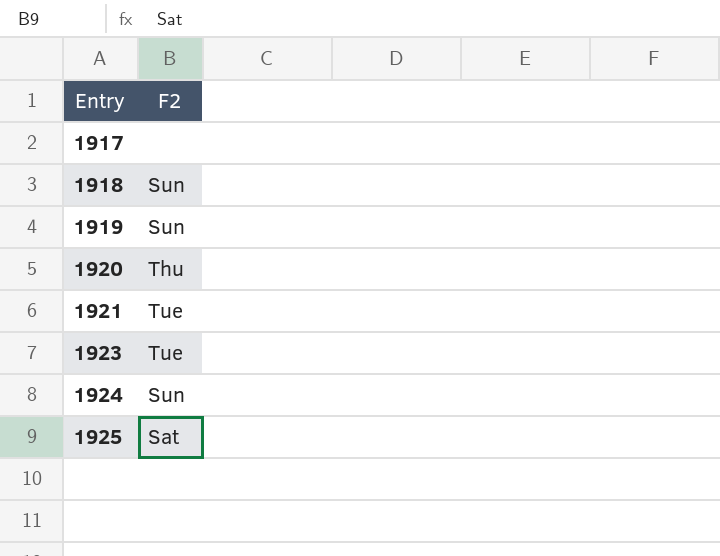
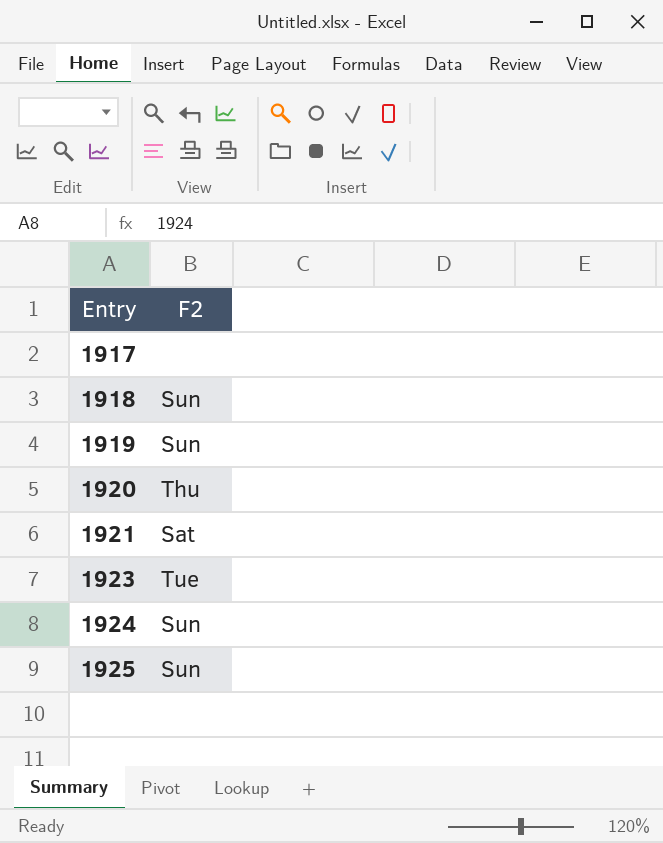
1921 | F2: Tue -> Sat
1925 | F2: Sat -> Sun

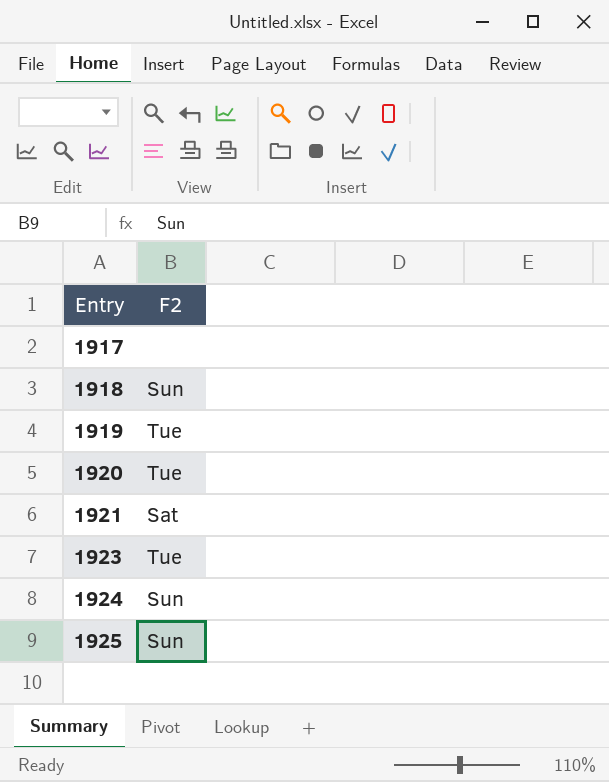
1919 | F2: Sun -> Tue
1920 | F2: Thu -> Tue

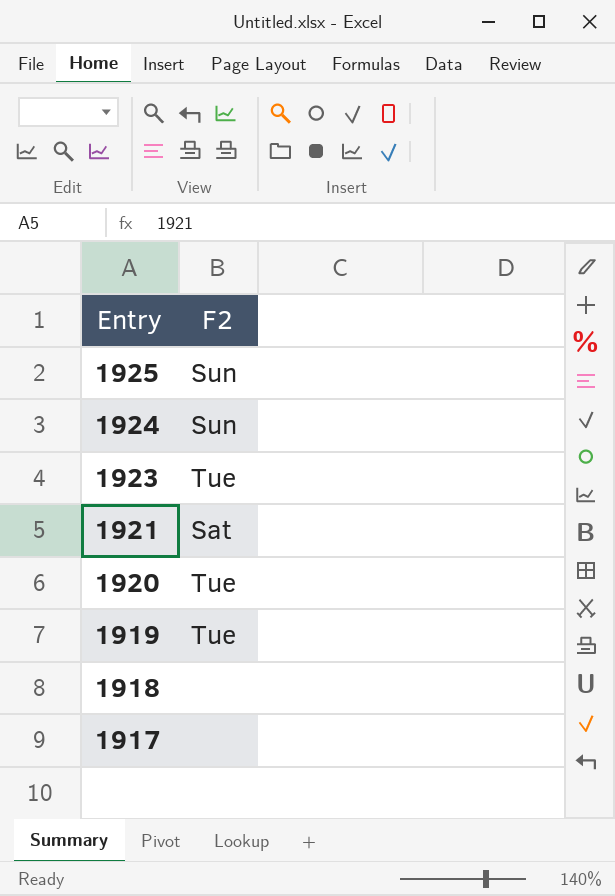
row order: Entry ascending -> Entry descending
1918 | F2: Sun -> none

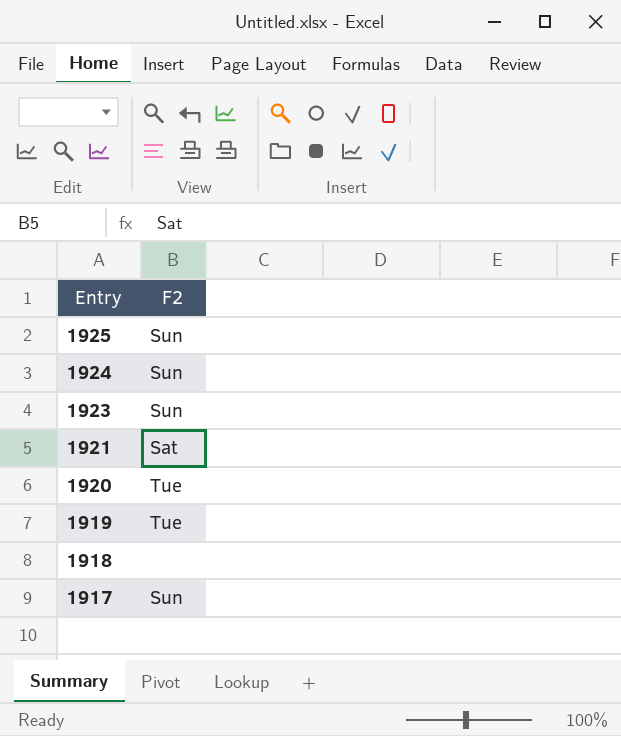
1923 | F2: Tue -> Sun
1917 | F2: none -> Sun

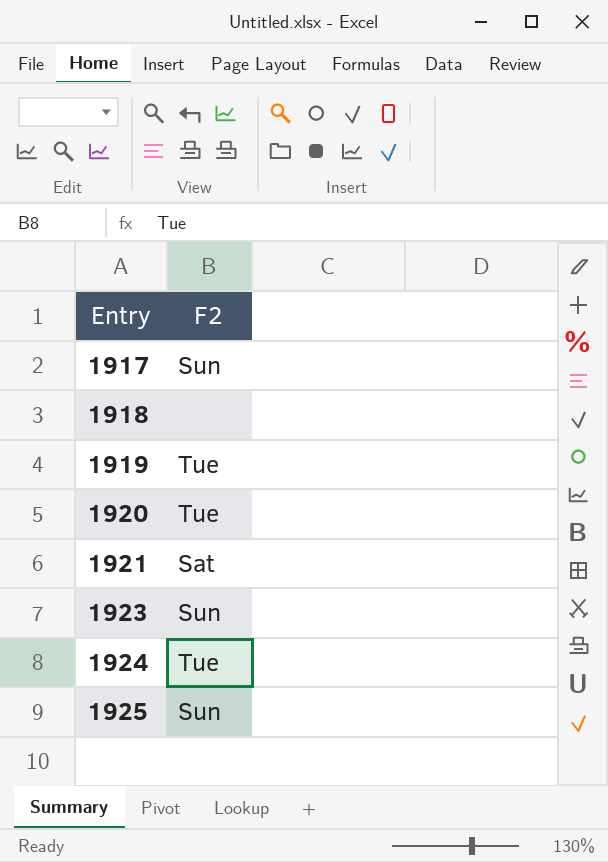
row order: Entry descending -> Entry ascending
1924 | F2: Sun -> Tue

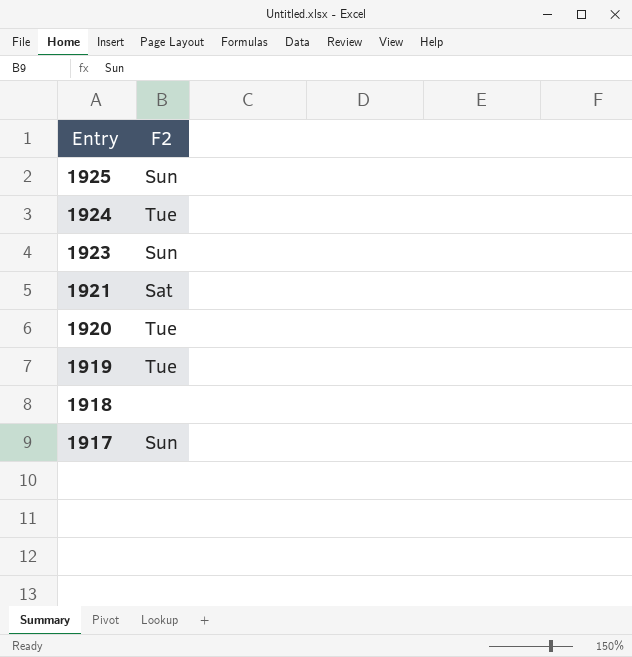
row order: Entry ascending -> Entry descending

